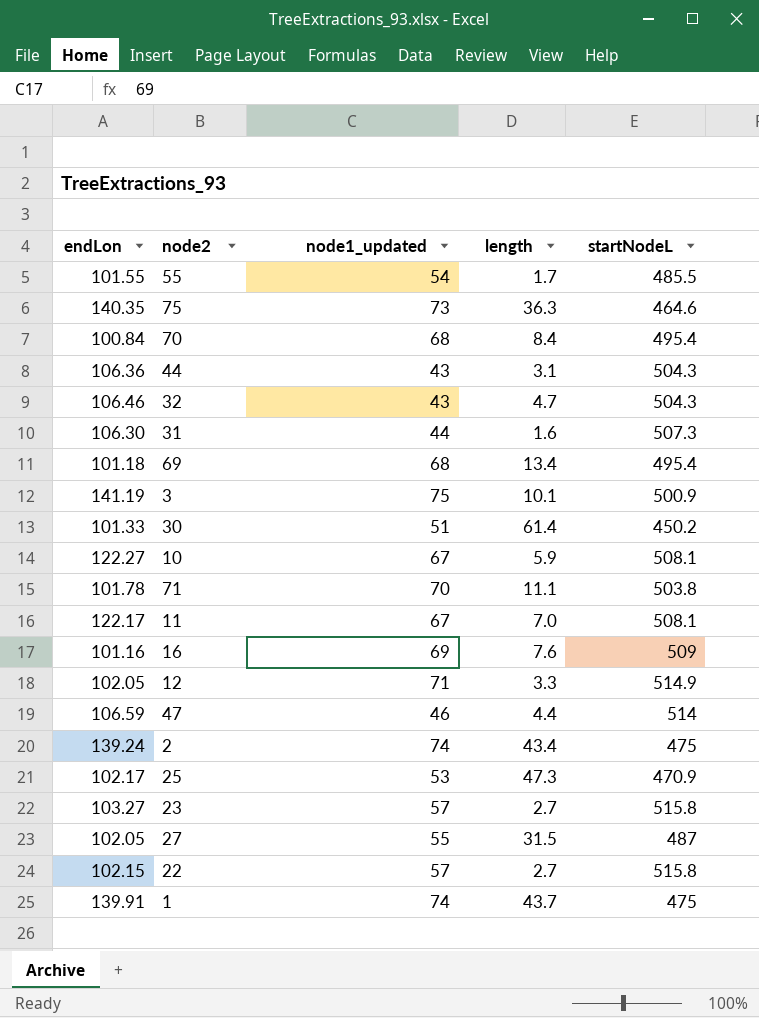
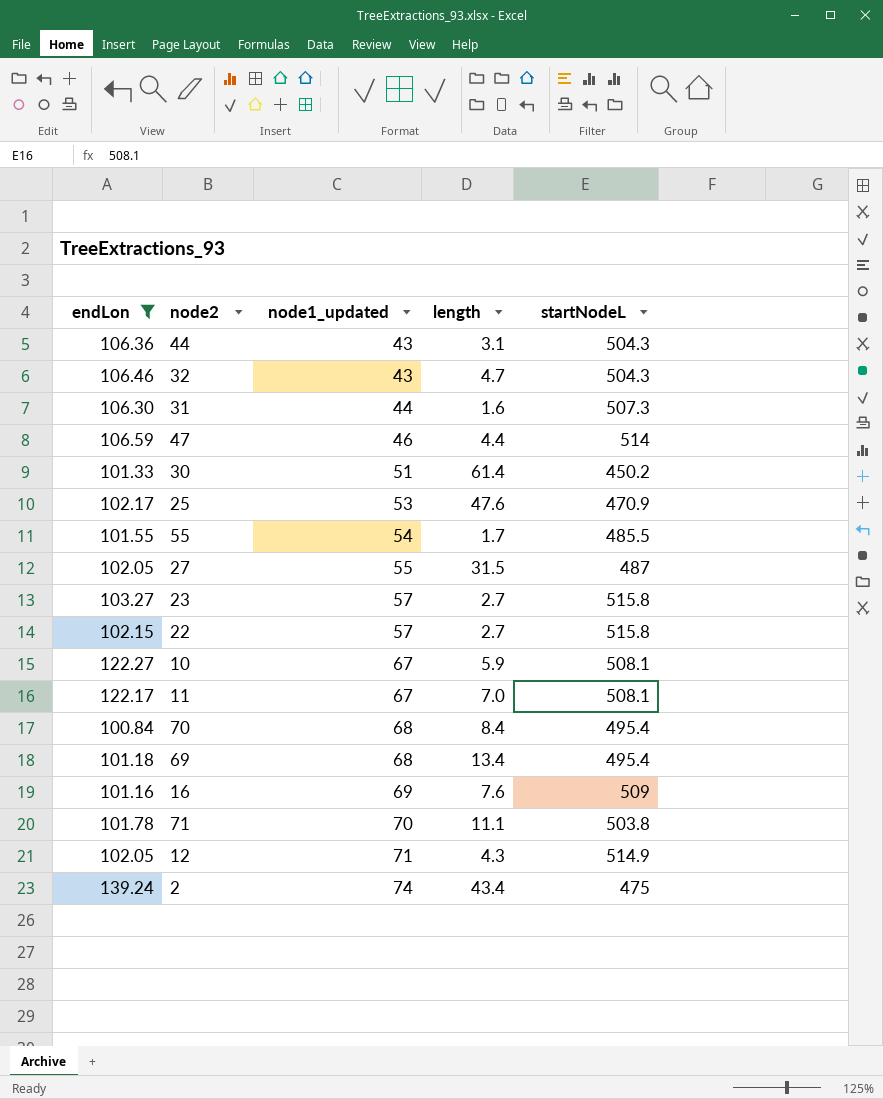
filter: none -> endLon <= 139.24
row order: none -> node1_updated ascending
25 | length: 47.3 -> 47.6
12 | length: 3.3 -> 4.3

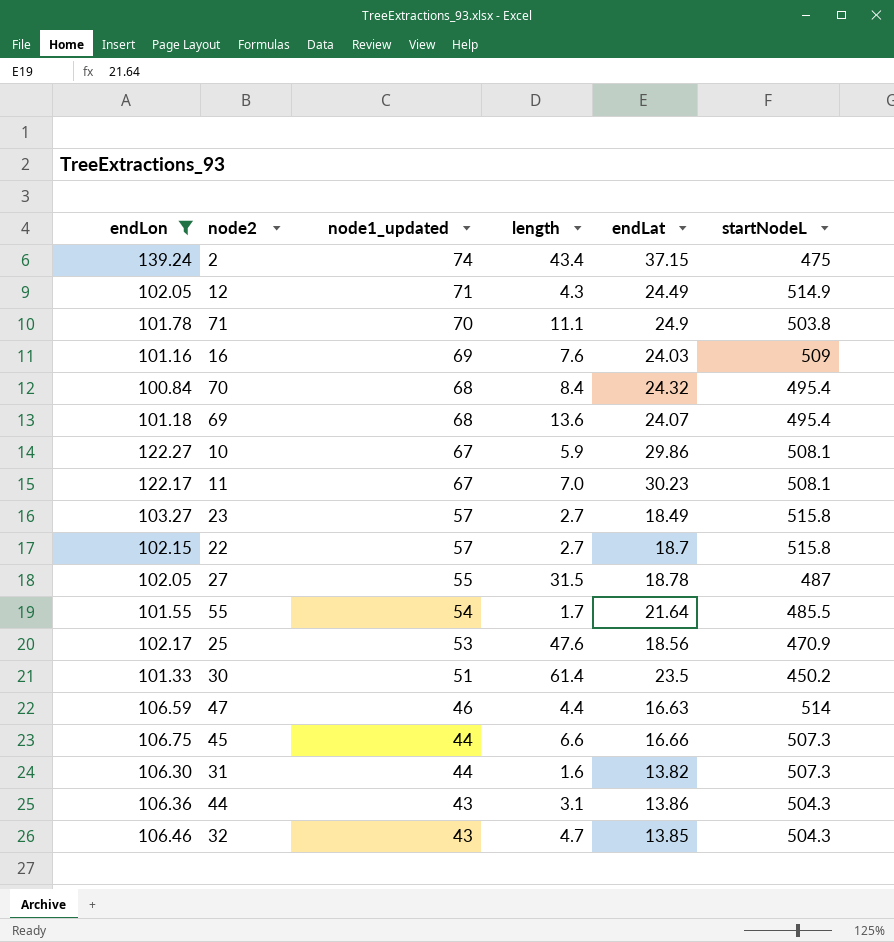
row order: node1_updated ascending -> node1_updated descending
column endLat | position: none -> 5
69 | length: 13.4 -> 13.6
row 45: none -> 106.75 | 44 | 6.6 | 16.66 | 507.3

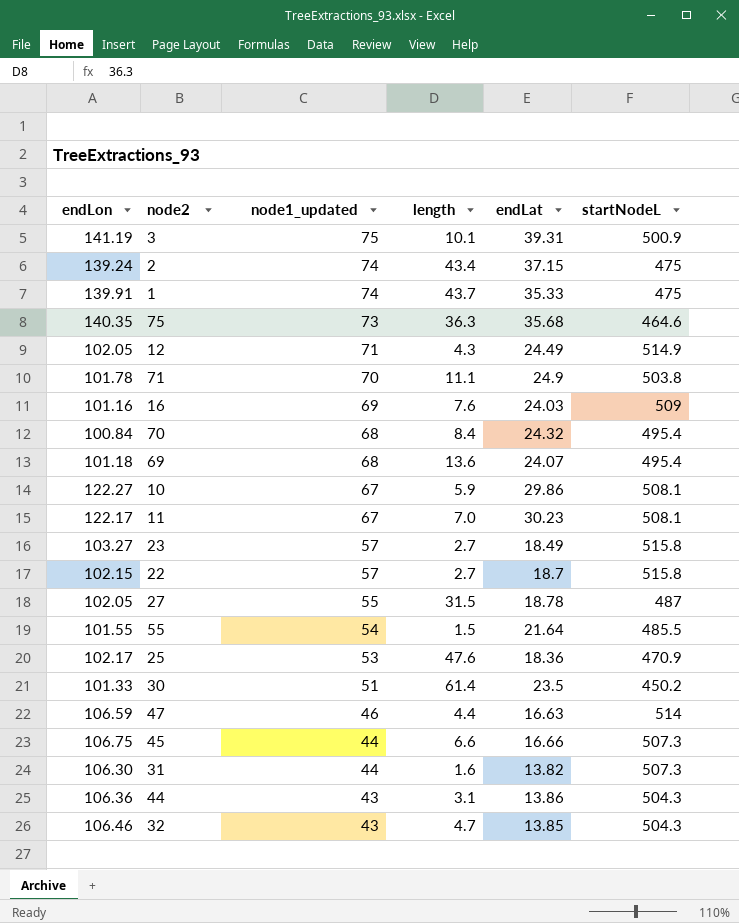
filter: endLon <= 139.24 -> none
55 | length: 1.7 -> 1.5
25 | endLat: 18.56 -> 18.36

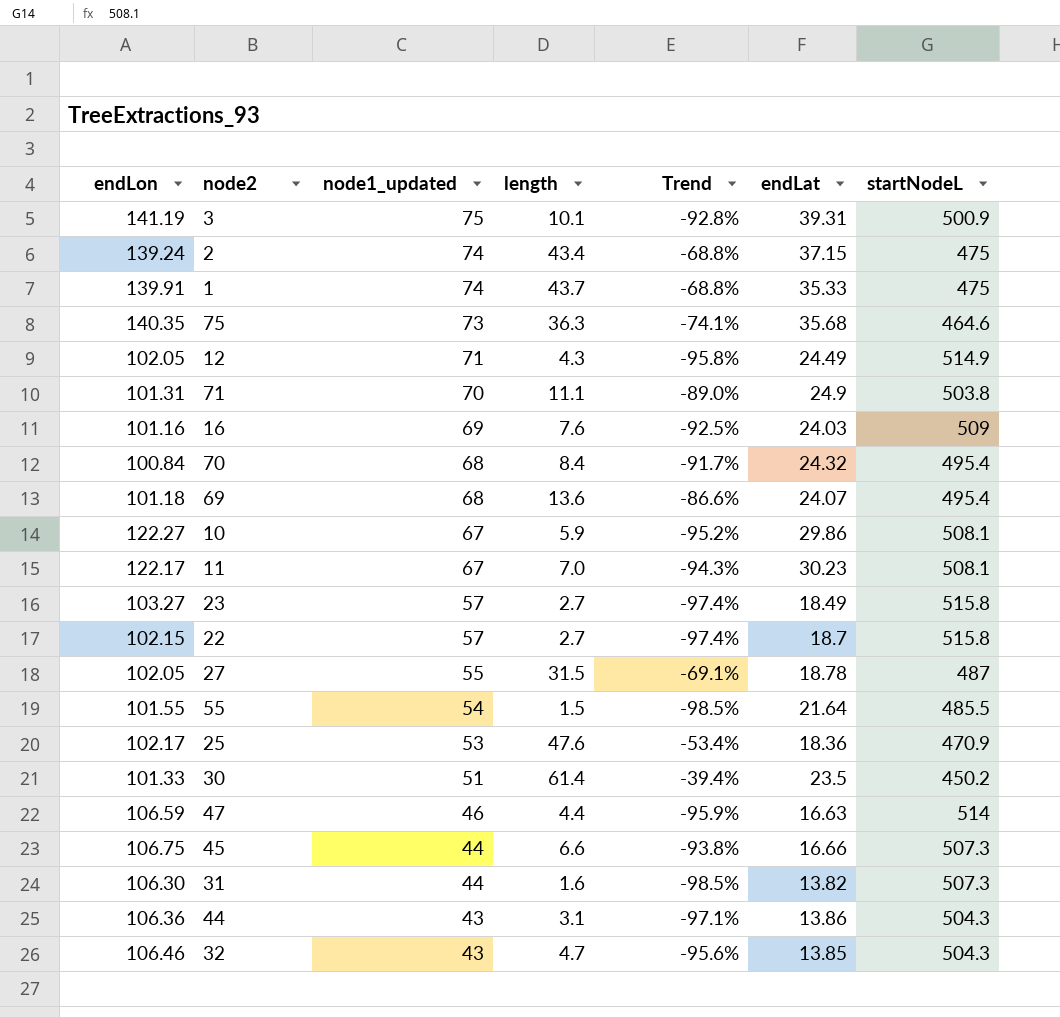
column Trend | formula: none -> ([length] - [endLon]) / [endLon]
71 | endLon: 101.78 -> 101.31

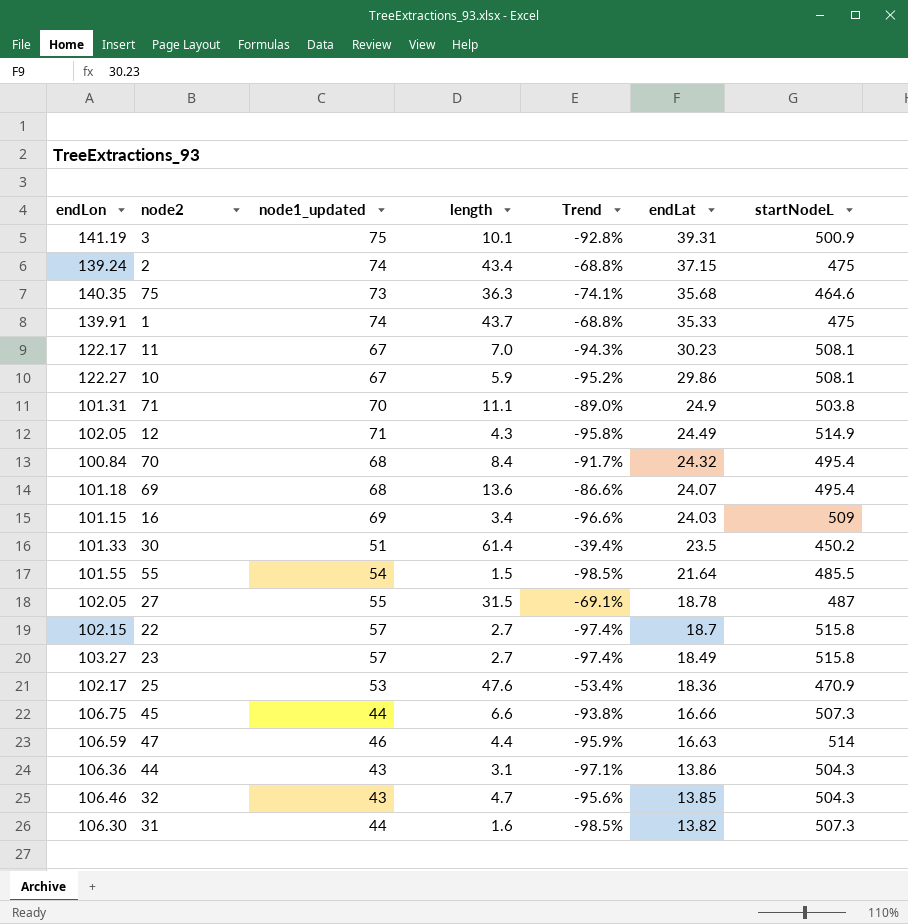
row order: node1_updated descending -> endLat descending
16 | endLon: 101.16 -> 101.15
16 | length: 7.6 -> 3.4
16 | Trend: -92.5% -> -96.6%

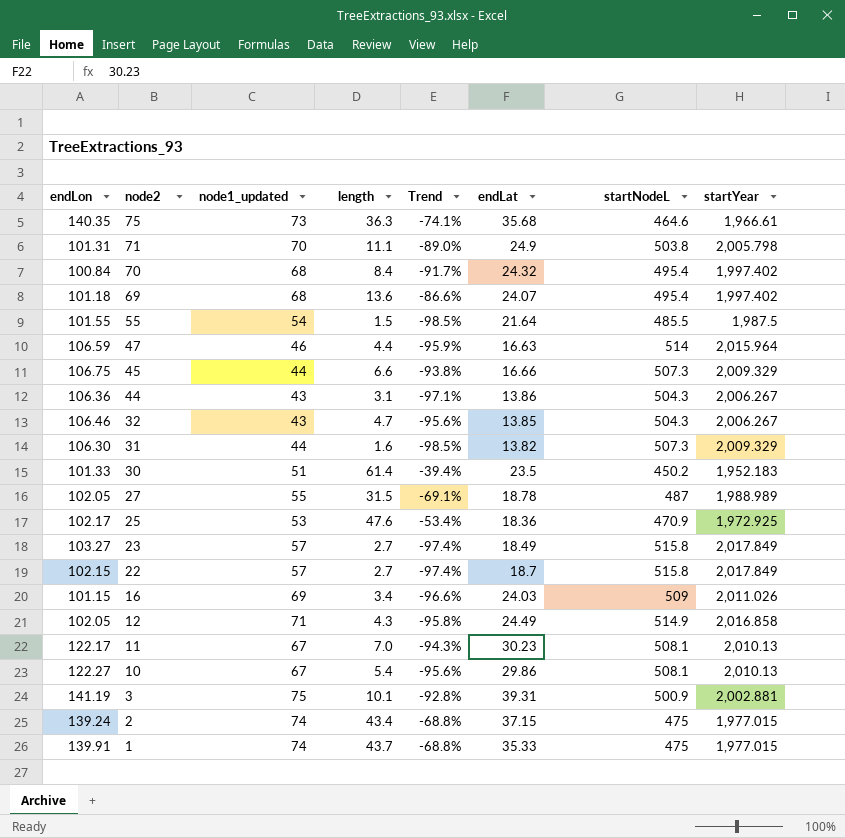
row order: endLat descending -> node2 descending
column startYear | position: none -> 8
10 | length: 5.9 -> 5.4
10 | Trend: -95.2% -> -95.6%

